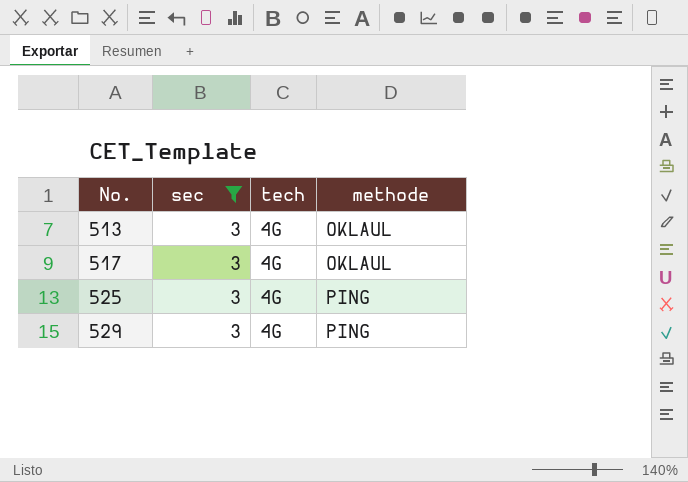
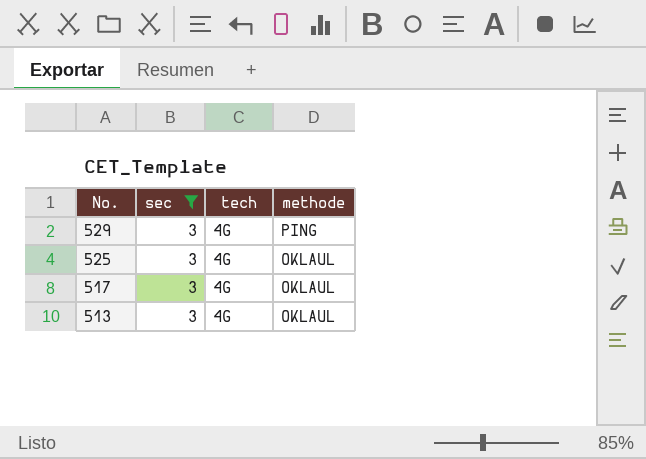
row order: No. ascending -> No. descending
525 | methode: PING -> OKLAUL

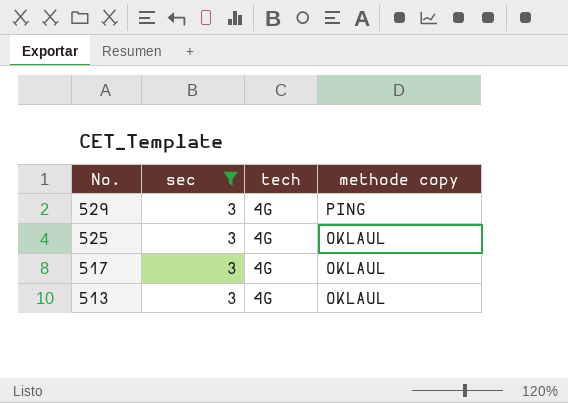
column name: methode -> methode copy

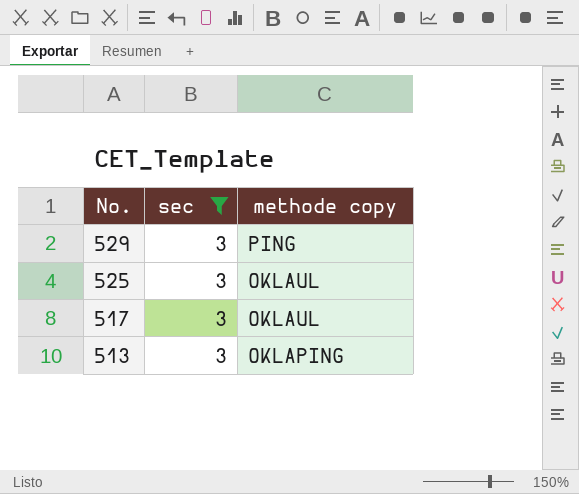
column tech | position: 3 -> none
513 | methode copy: OKLAUL -> OKLAPING

